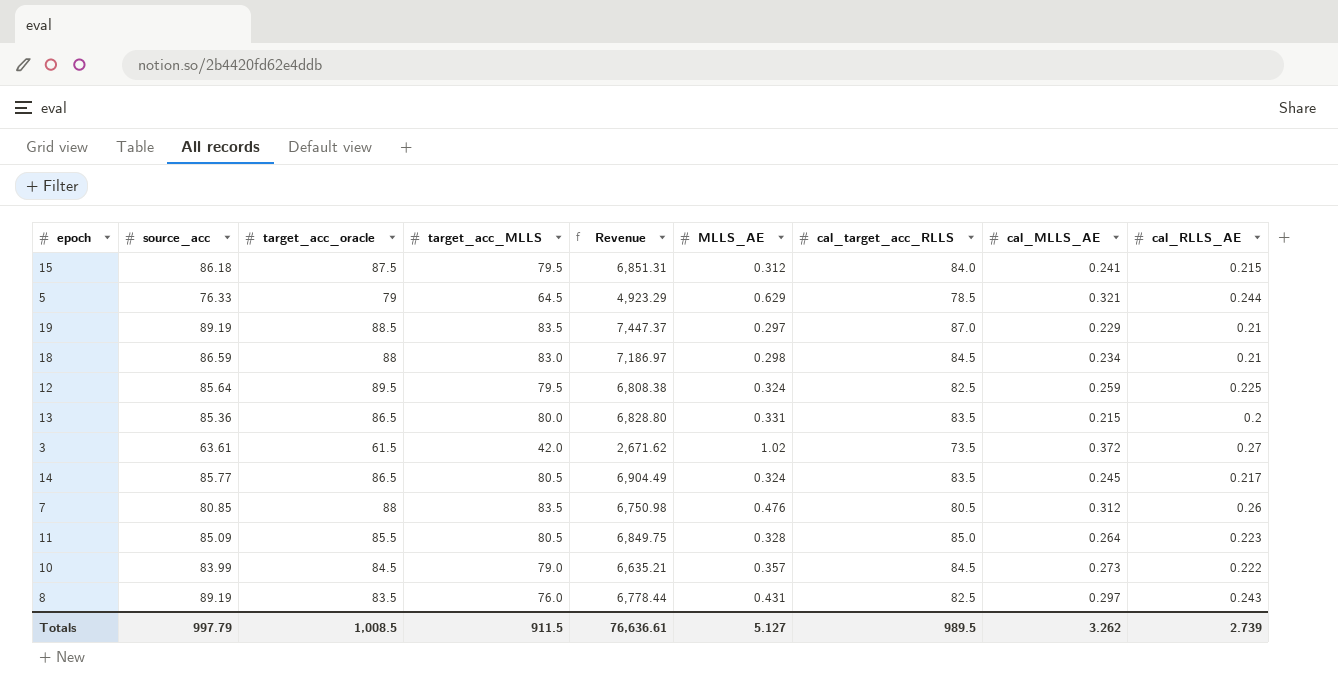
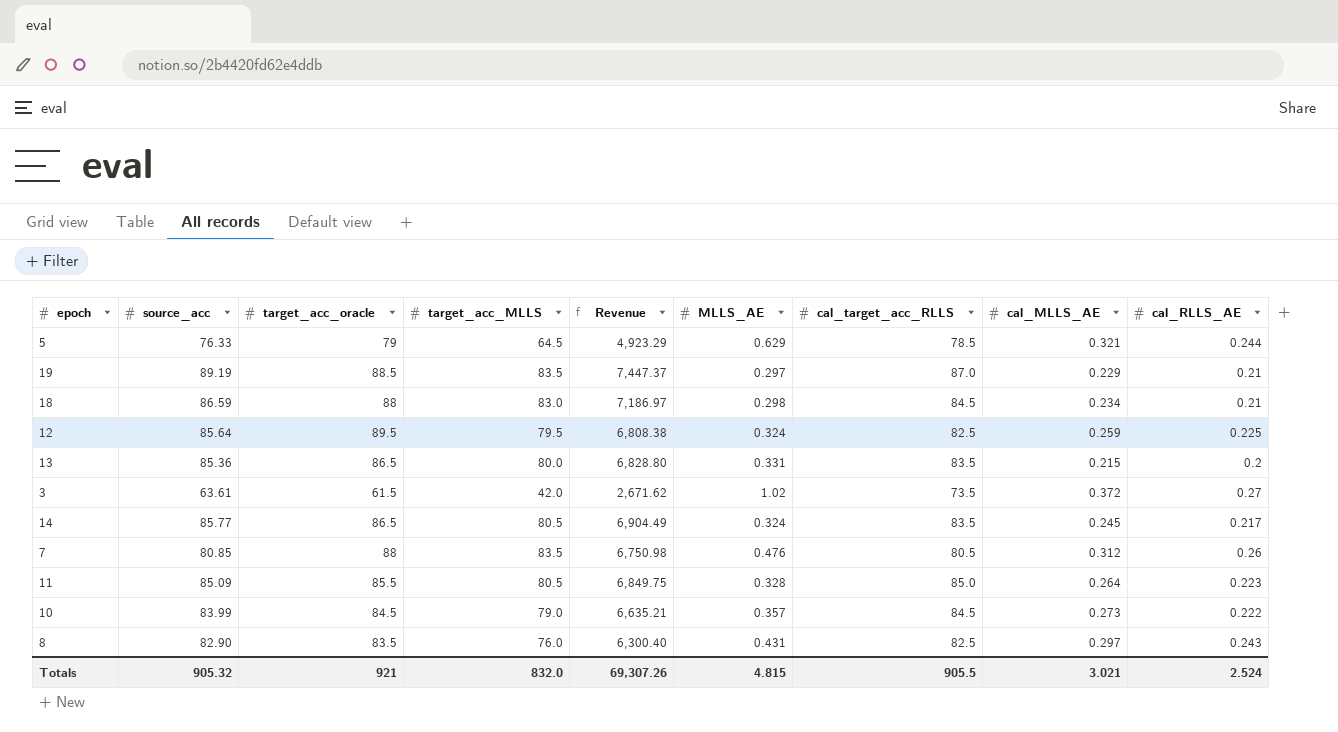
row 15: 86.18 | 87.5 | 79.5 | 6,851.31 | 0.312 | 84.0 | 0.241 | 0.215 -> none
8 | source_acc: 89.19 -> 82.90
8 | Revenue: 6,778.44 -> 6,300.40
Totals | source_acc: 997.79 -> 905.32
Totals | target_acc_oracle: 1,008.5 -> 921
Totals | target_acc_MLLS: 911.5 -> 832.0
Totals | Revenue: 76,636.61 -> 69,307.26
Totals | MLLS_AE: 5.127 -> 4.815
Totals | cal_target_acc_RLLS: 989.5 -> 905.5
Totals | cal_MLLS_AE: 3.262 -> 3.021
Totals | cal_RLLS_AE: 2.739 -> 2.524

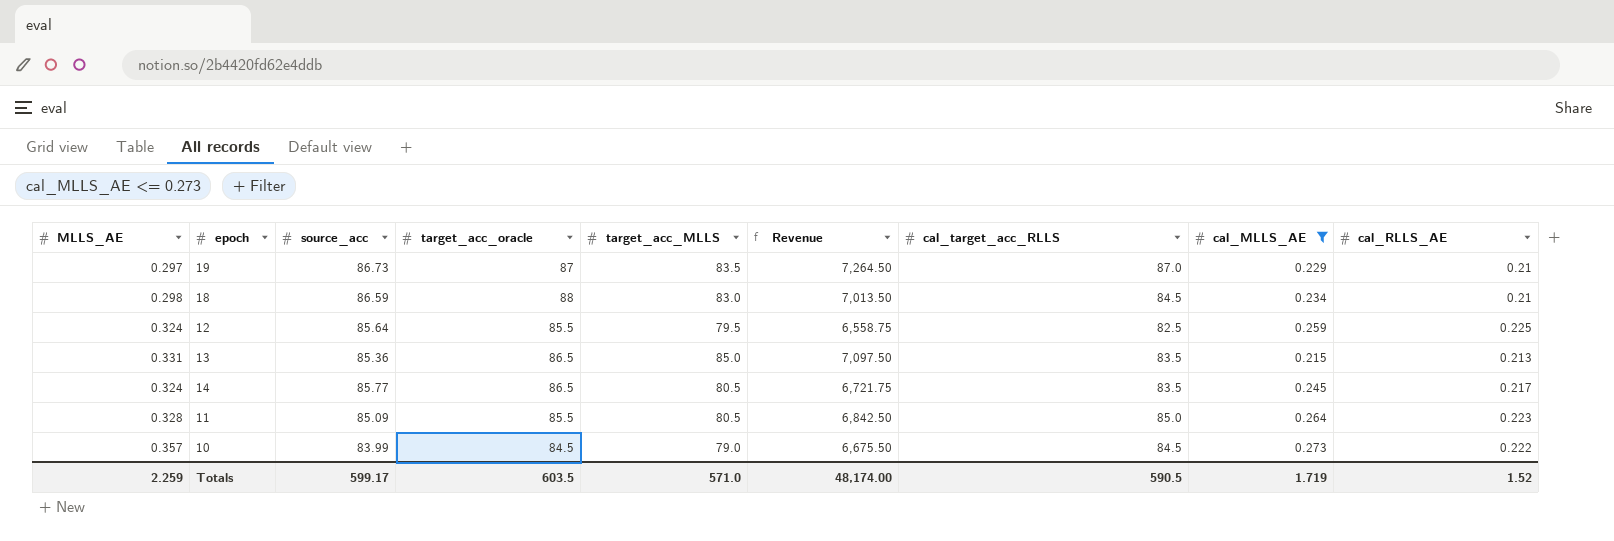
filter: none -> cal_MLLS_AE <= 0.273
column MLLS_AE | position: 6 -> 1
column Revenue | formula: [source_acc] * [target_acc_MLLS] -> [target_acc_MLLS] * [cal_target_acc_RLLS]
19 | source_acc: 89.19 -> 86.73
19 | target_acc_oracle: 88.5 -> 87
12 | target_acc_oracle: 89.5 -> 85.5
13 | target_acc_MLLS: 80.0 -> 85.0
13 | cal_RLLS_AE: 0.2 -> 0.213
Totals | MLLS_AE: 4.815 -> 2.259
Totals | source_acc: 905.32 -> 599.17
Totals | target_acc_oracle: 921 -> 603.5
Totals | target_acc_MLLS: 832.0 -> 571.0
Totals | Revenue: 69,307.26 -> 48,174.00
Totals | cal_target_acc_RLLS: 905.5 -> 590.5
Totals | cal_MLLS_AE: 3.021 -> 1.719
Totals | cal_RLLS_AE: 2.524 -> 1.52

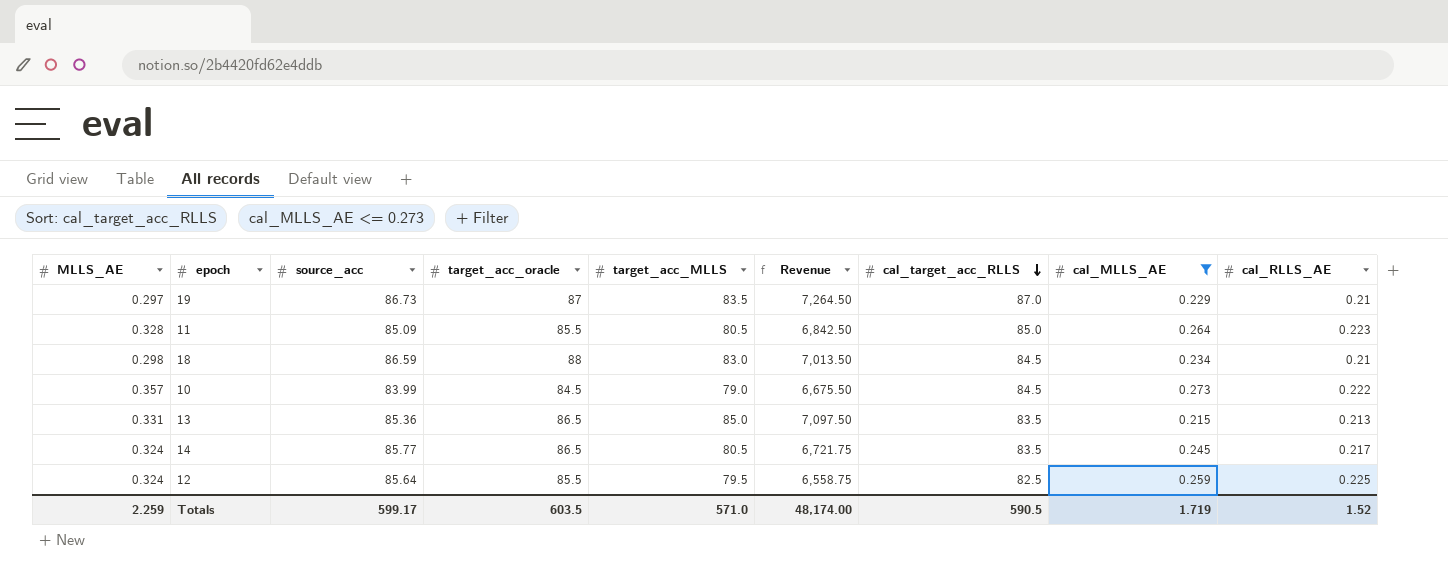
row order: none -> cal_target_acc_RLLS descending

